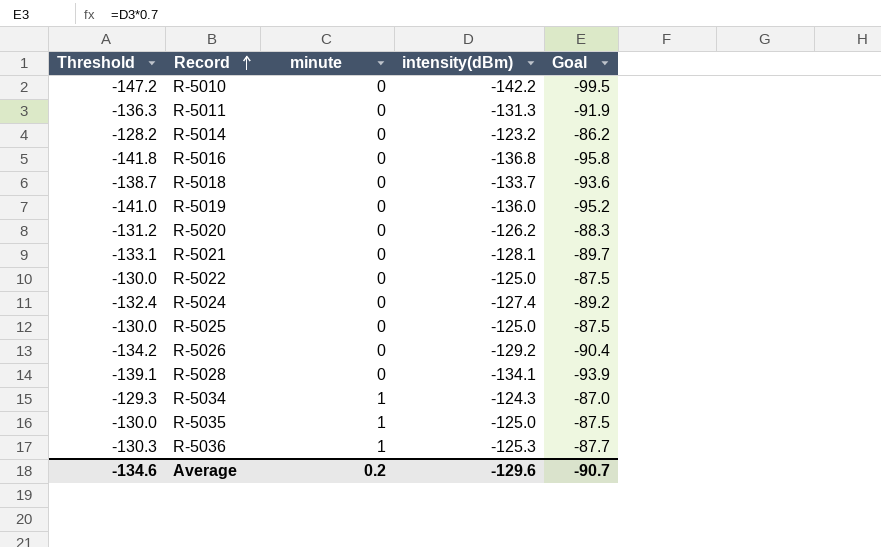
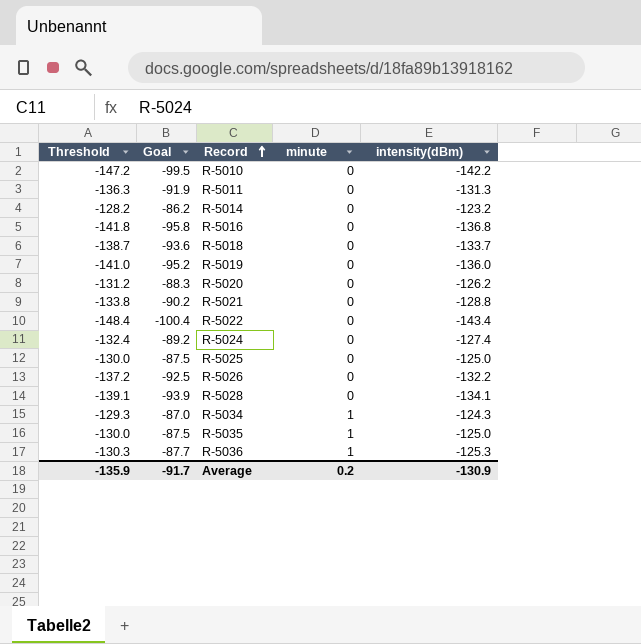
column Goal | position: 5 -> 2
R-5021 | Threshold: -133.1 -> -133.8
R-5021 | Goal: -89.7 -> -90.2
R-5021 | intensity(dBm): -128.1 -> -128.8
R-5022 | Threshold: -130.0 -> -148.4
R-5022 | Goal: -87.5 -> -100.4
R-5022 | intensity(dBm): -125.0 -> -143.4
R-5026 | Threshold: -134.2 -> -137.2
R-5026 | Goal: -90.4 -> -92.5
R-5026 | intensity(dBm): -129.2 -> -132.2
Average | Threshold: -134.6 -> -135.9
Average | Goal: -90.7 -> -91.7
Average | intensity(dBm): -129.6 -> -130.9

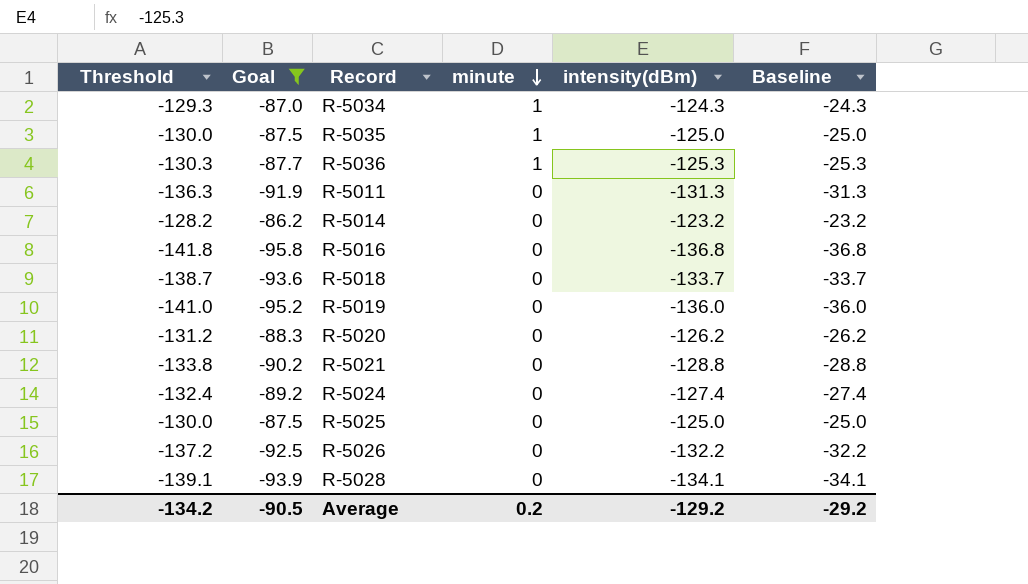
filter: none -> Goal >= -95.8
row order: Record ascending -> minute descending
column Baseline | formula: none -> [intensity(dBm)] + 100
Average | Threshold: -135.9 -> -134.2
Average | Goal: -91.7 -> -90.5
Average | intensity(dBm): -130.9 -> -129.2

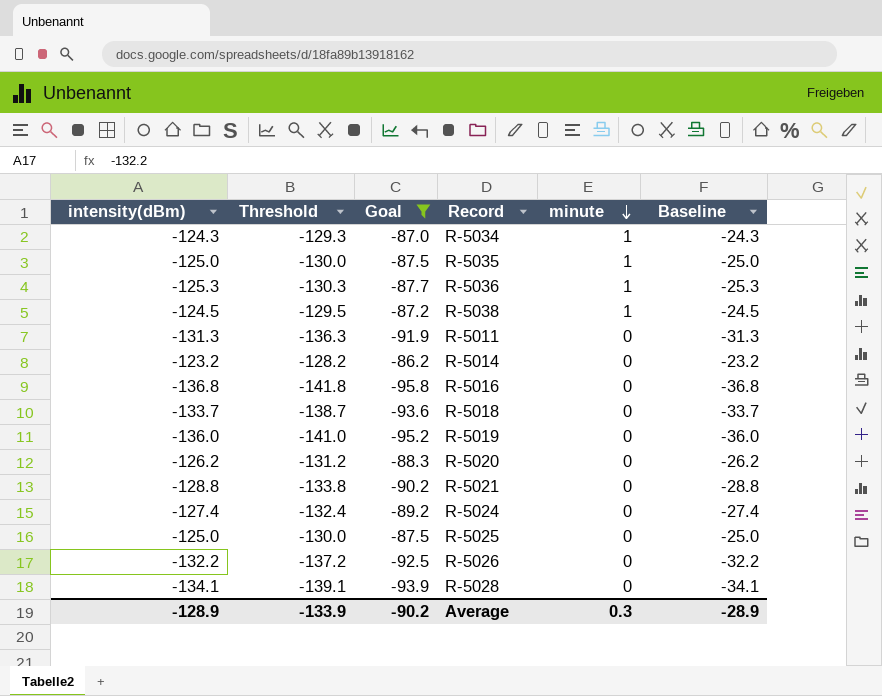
column intensity(dBm) | position: 5 -> 1
row R-5038: none -> -124.5 | -129.5 | -87.2 | 1 | -24.5
Average | intensity(dBm): -129.2 -> -128.9
Average | Threshold: -134.2 -> -133.9
Average | Goal: -90.5 -> -90.2
Average | minute: 0.2 -> 0.3
Average | Baseline: -29.2 -> -28.9

